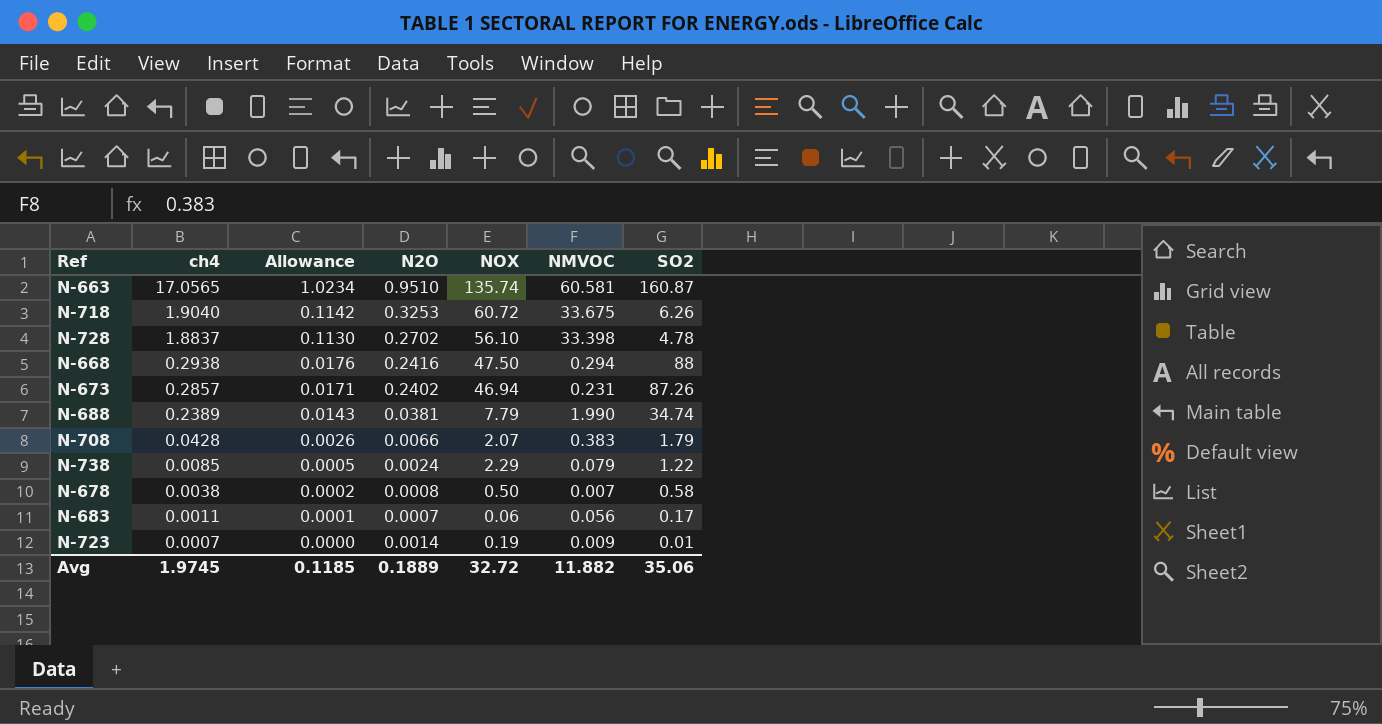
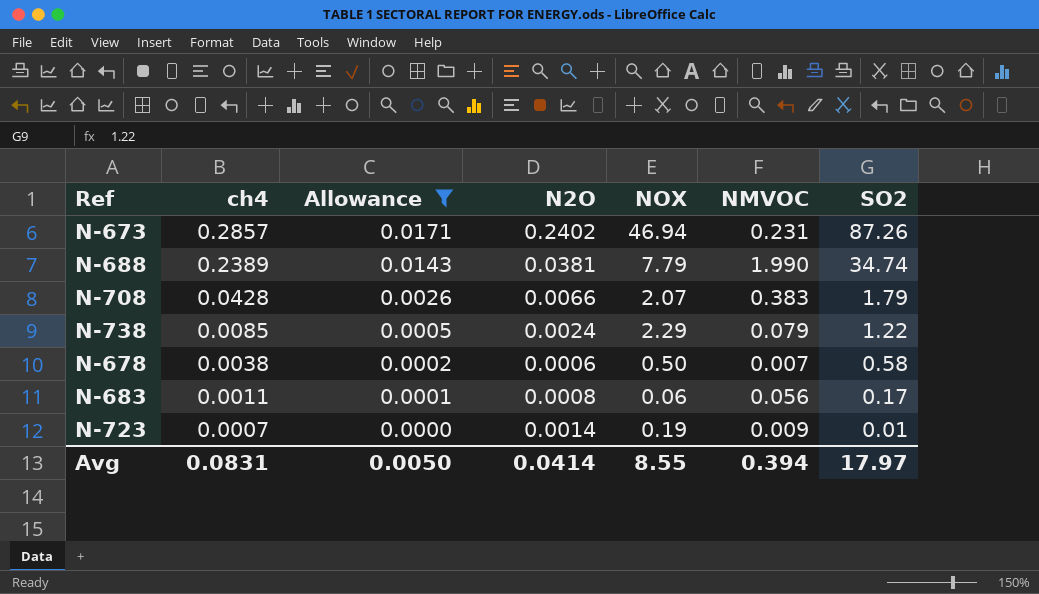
filter: none -> Allowance <= 0.0171
N-678 | N2O: 0.0008 -> 0.0006
N-683 | N2O: 0.0007 -> 0.0008
Avg | ch4: 1.9745 -> 0.0831
Avg | Allowance: 0.1185 -> 0.0050
Avg | N2O: 0.1889 -> 0.0414
Avg | NOX: 32.72 -> 8.55
Avg | NMVOC: 11.882 -> 0.394
Avg | SO2: 35.06 -> 17.97

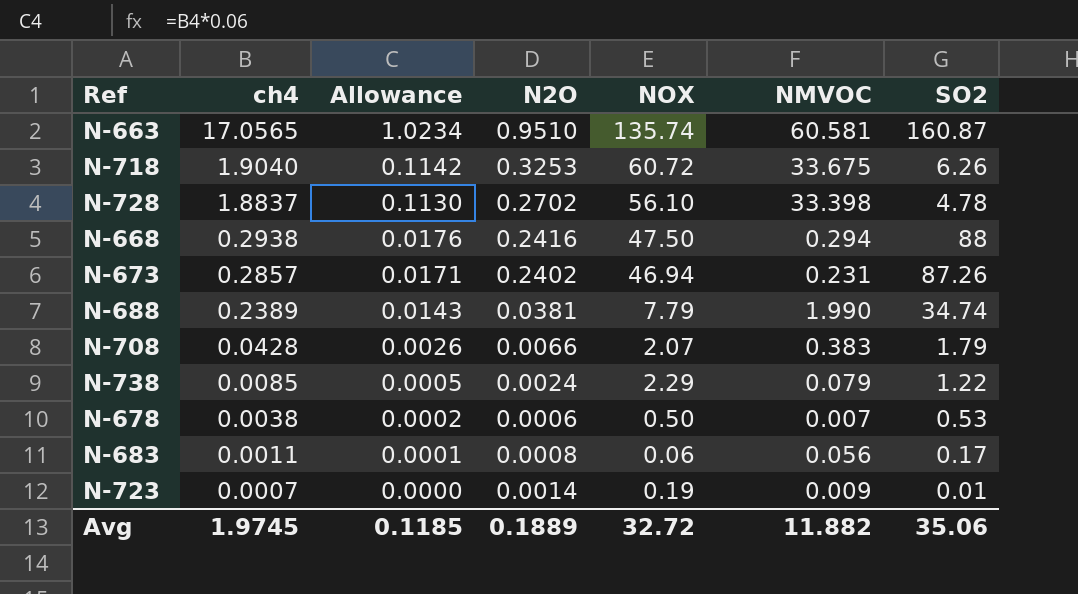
filter: Allowance <= 0.0171 -> none
N-678 | SO2: 0.58 -> 0.53
Avg | ch4: 0.0831 -> 1.9745
Avg | Allowance: 0.0050 -> 0.1185
Avg | N2O: 0.0414 -> 0.1889
Avg | NOX: 8.55 -> 32.72
Avg | NMVOC: 0.394 -> 11.882
Avg | SO2: 17.97 -> 35.06

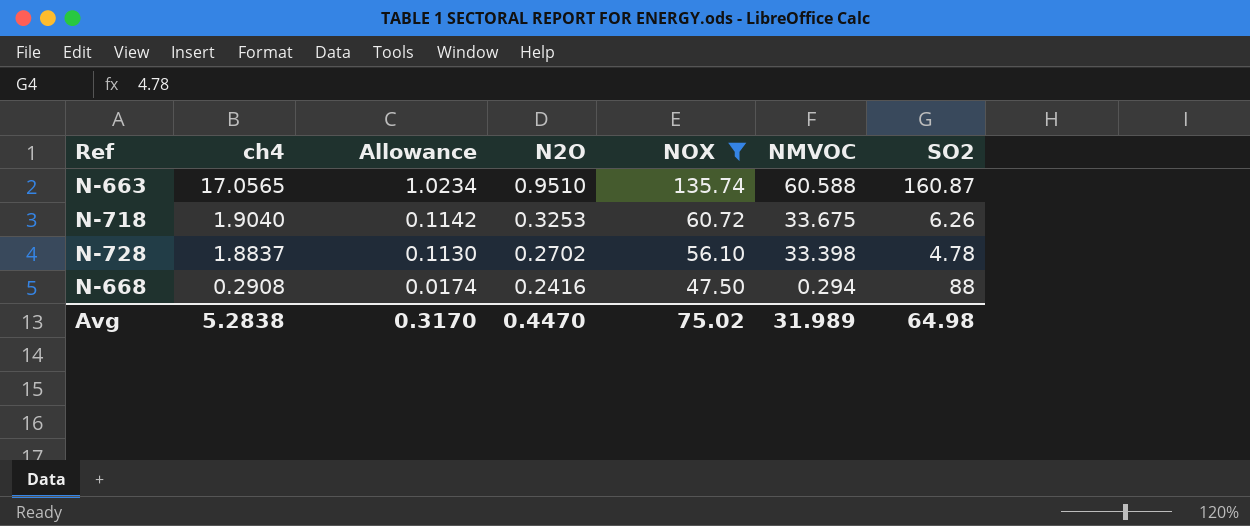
filter: none -> NOX >= 47.50
N-663 | NMVOC: 60.581 -> 60.588
N-668 | ch4: 0.2938 -> 0.2908
N-668 | Allowance: 0.0176 -> 0.0174
Avg | ch4: 1.9745 -> 5.2838
Avg | Allowance: 0.1185 -> 0.3170
Avg | N2O: 0.1889 -> 0.4470
Avg | NOX: 32.72 -> 75.02
Avg | NMVOC: 11.882 -> 31.989
Avg | SO2: 35.06 -> 64.98

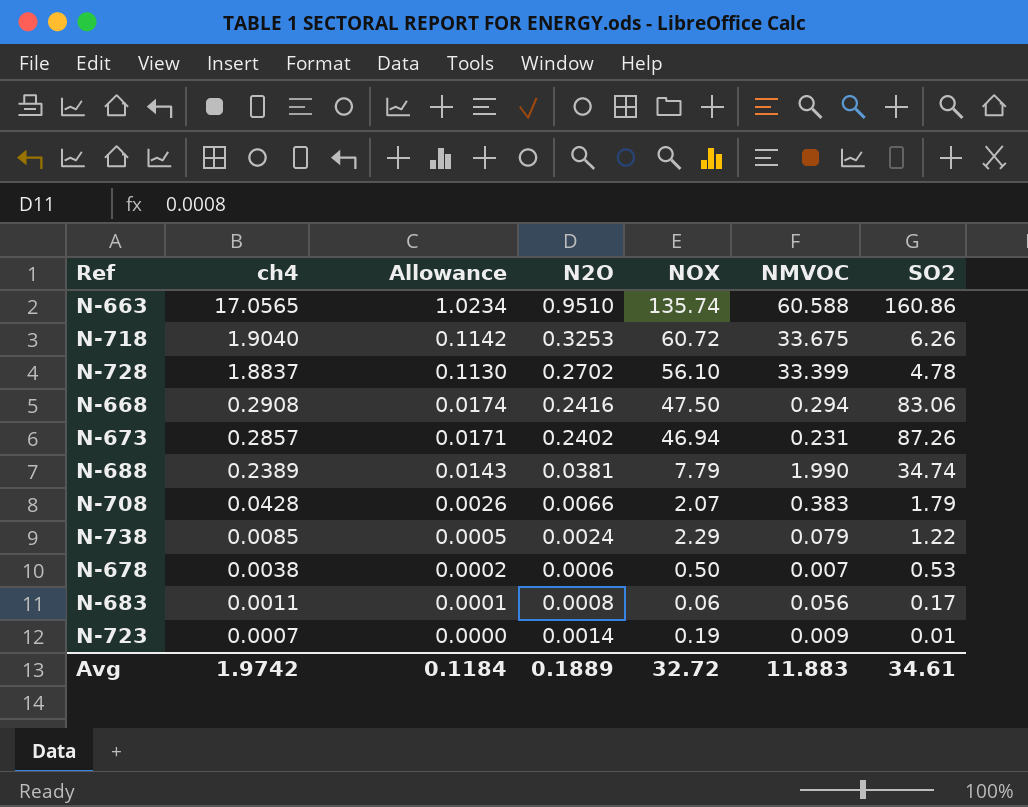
filter: NOX >= 47.50 -> none
N-663 | SO2: 160.87 -> 160.86
N-728 | NMVOC: 33.398 -> 33.399
N-668 | SO2: 88 -> 83.06
Avg | ch4: 5.2838 -> 1.9742
Avg | Allowance: 0.3170 -> 0.1184
Avg | N2O: 0.4470 -> 0.1889
Avg | NOX: 75.02 -> 32.72
Avg | NMVOC: 31.989 -> 11.883
Avg | SO2: 64.98 -> 34.61

